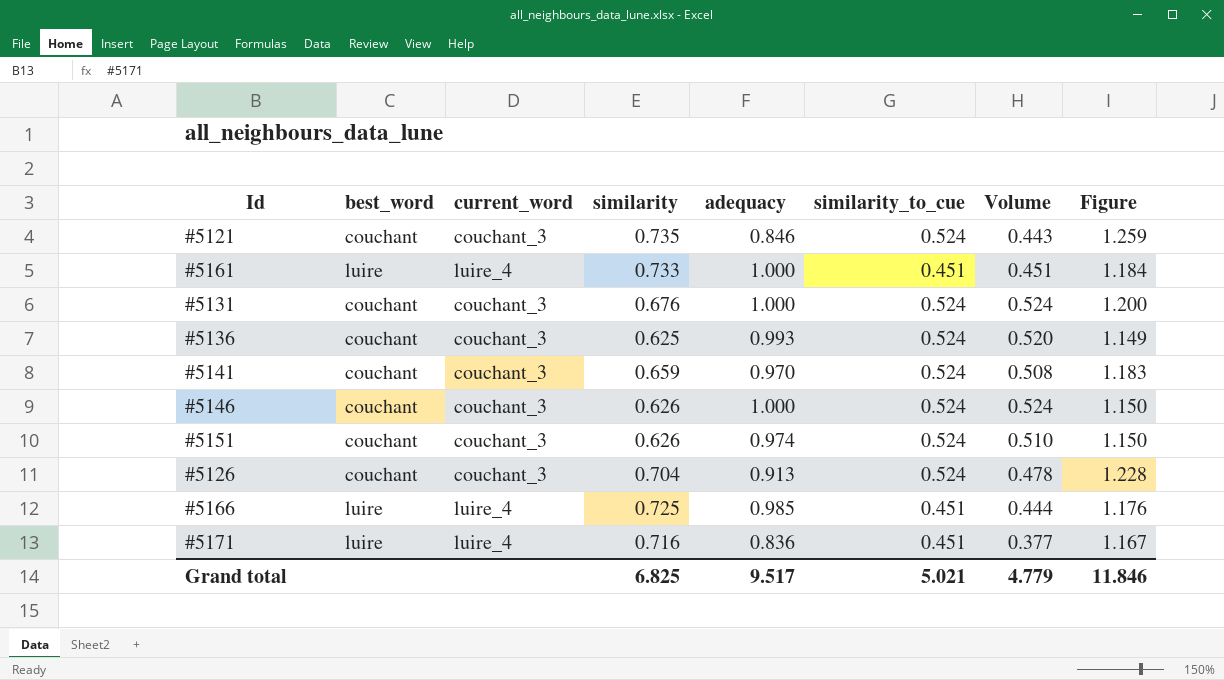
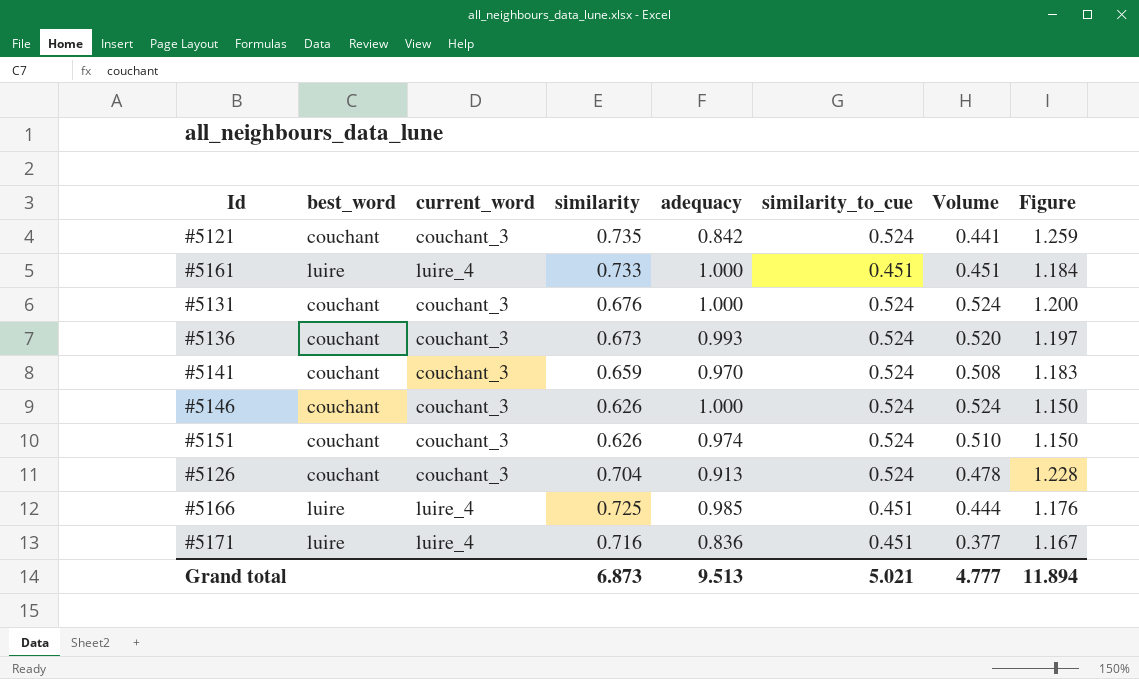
#5121 | adequacy: 0.846 -> 0.842
#5121 | Volume: 0.443 -> 0.441
#5136 | similarity: 0.625 -> 0.673
#5136 | Figure: 1.149 -> 1.197
Grand total | similarity: 6.825 -> 6.873
Grand total | adequacy: 9.517 -> 9.513
Grand total | Volume: 4.779 -> 4.777
Grand total | Figure: 11.846 -> 11.894

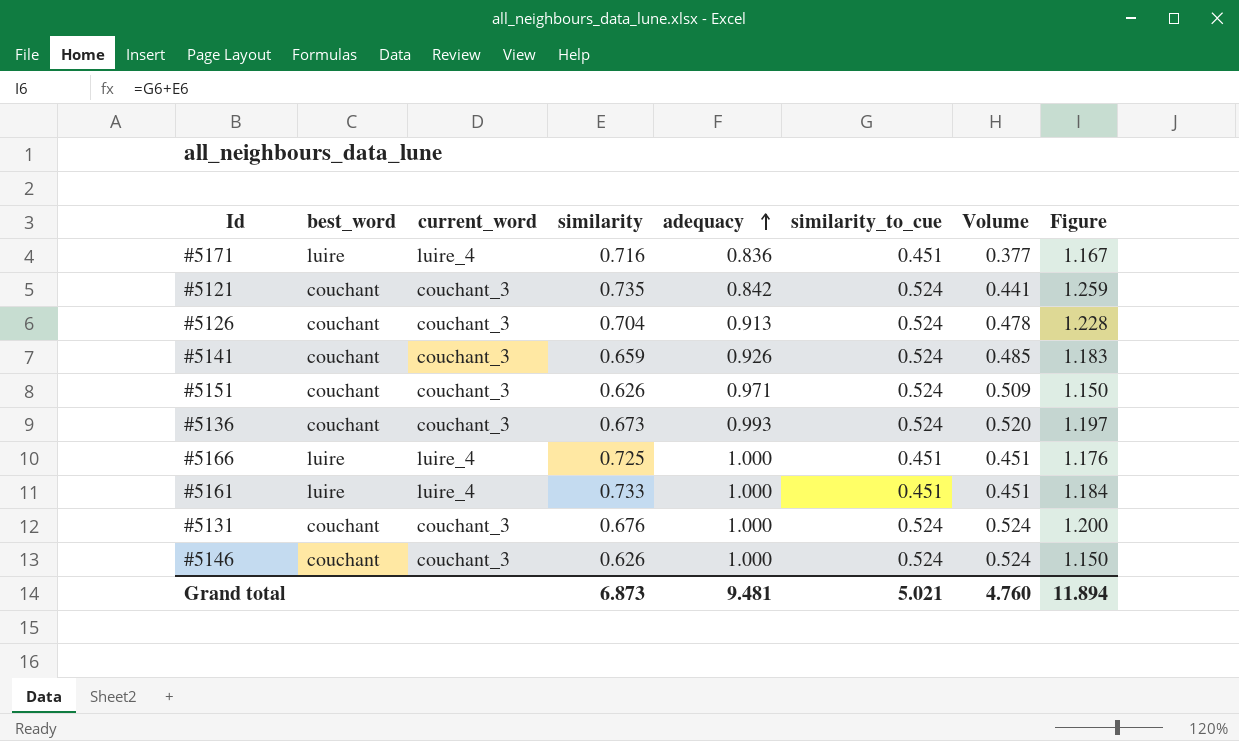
row order: none -> adequacy ascending
#5141 | adequacy: 0.970 -> 0.926
#5141 | Volume: 0.508 -> 0.485
#5151 | adequacy: 0.974 -> 0.971
#5151 | Volume: 0.510 -> 0.509
#5166 | adequacy: 0.985 -> 1.000
#5166 | Volume: 0.444 -> 0.451
Grand total | adequacy: 9.513 -> 9.481
Grand total | Volume: 4.777 -> 4.760

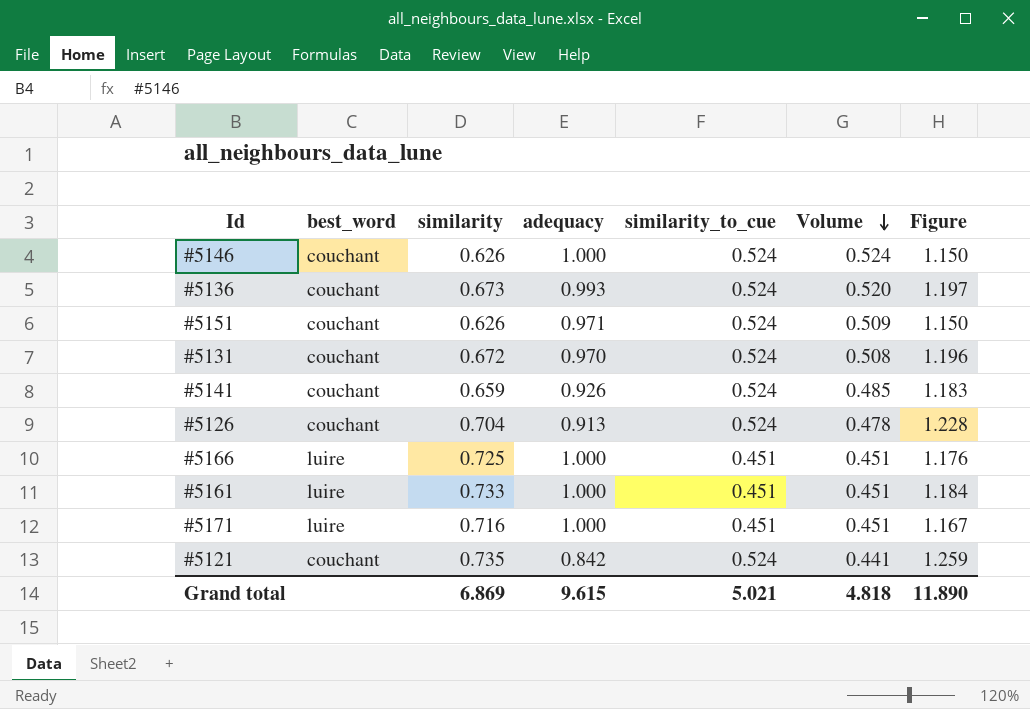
row order: adequacy ascending -> Volume descending
column current_word | position: 3 -> none
#5131 | similarity: 0.676 -> 0.672
#5131 | adequacy: 1.000 -> 0.970
#5131 | Volume: 0.524 -> 0.508
#5131 | Figure: 1.200 -> 1.196
#5171 | adequacy: 0.836 -> 1.000
#5171 | Volume: 0.377 -> 0.451
Grand total | similarity: 6.873 -> 6.869
Grand total | adequacy: 9.481 -> 9.615
Grand total | Volume: 4.760 -> 4.818
Grand total | Figure: 11.894 -> 11.890

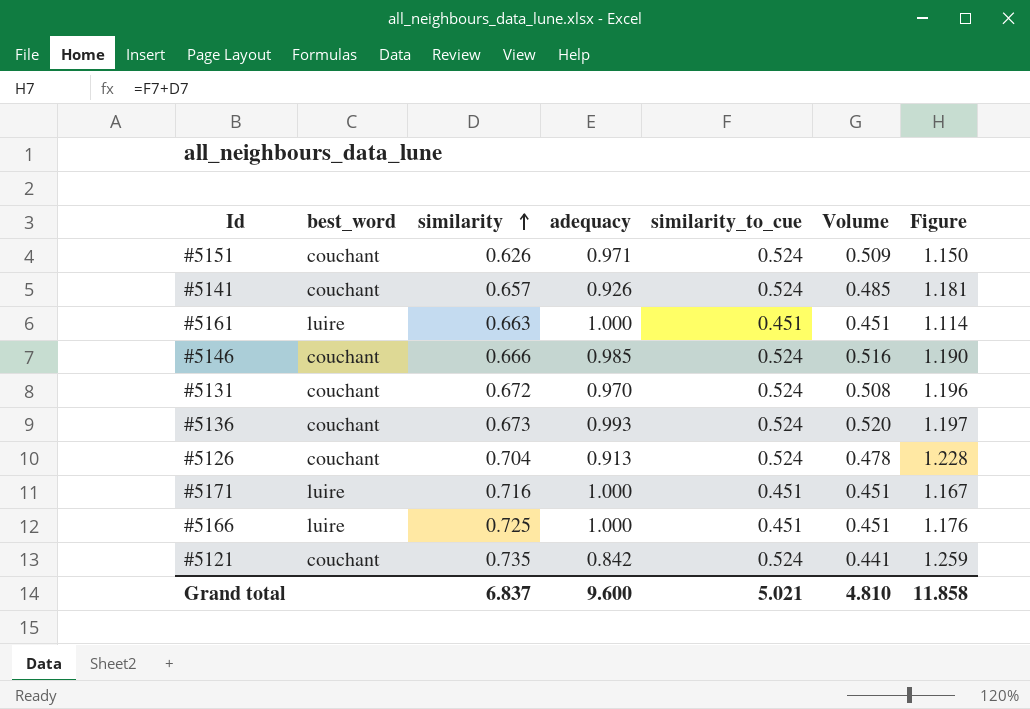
row order: Volume descending -> similarity ascending
#5141 | similarity: 0.659 -> 0.657
#5141 | Figure: 1.183 -> 1.181
#5161 | similarity: 0.733 -> 0.663
#5161 | Figure: 1.184 -> 1.114
#5146 | similarity: 0.626 -> 0.666
#5146 | adequacy: 1.000 -> 0.985
#5146 | Volume: 0.524 -> 0.516
#5146 | Figure: 1.150 -> 1.190
Grand total | similarity: 6.869 -> 6.837
Grand total | adequacy: 9.615 -> 9.600
Grand total | Volume: 4.818 -> 4.810
Grand total | Figure: 11.890 -> 11.858

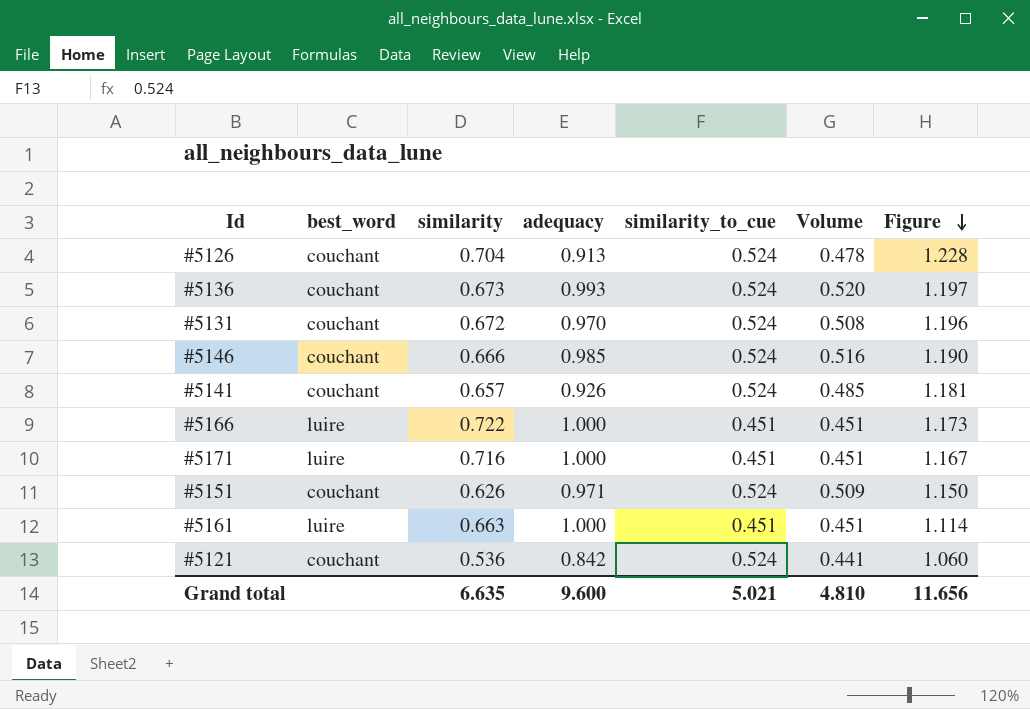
row order: similarity ascending -> Figure descending
#5166 | similarity: 0.725 -> 0.722
#5166 | Figure: 1.176 -> 1.173
#5121 | similarity: 0.735 -> 0.536
#5121 | Figure: 1.259 -> 1.060
Grand total | similarity: 6.837 -> 6.635
Grand total | Figure: 11.858 -> 11.656

